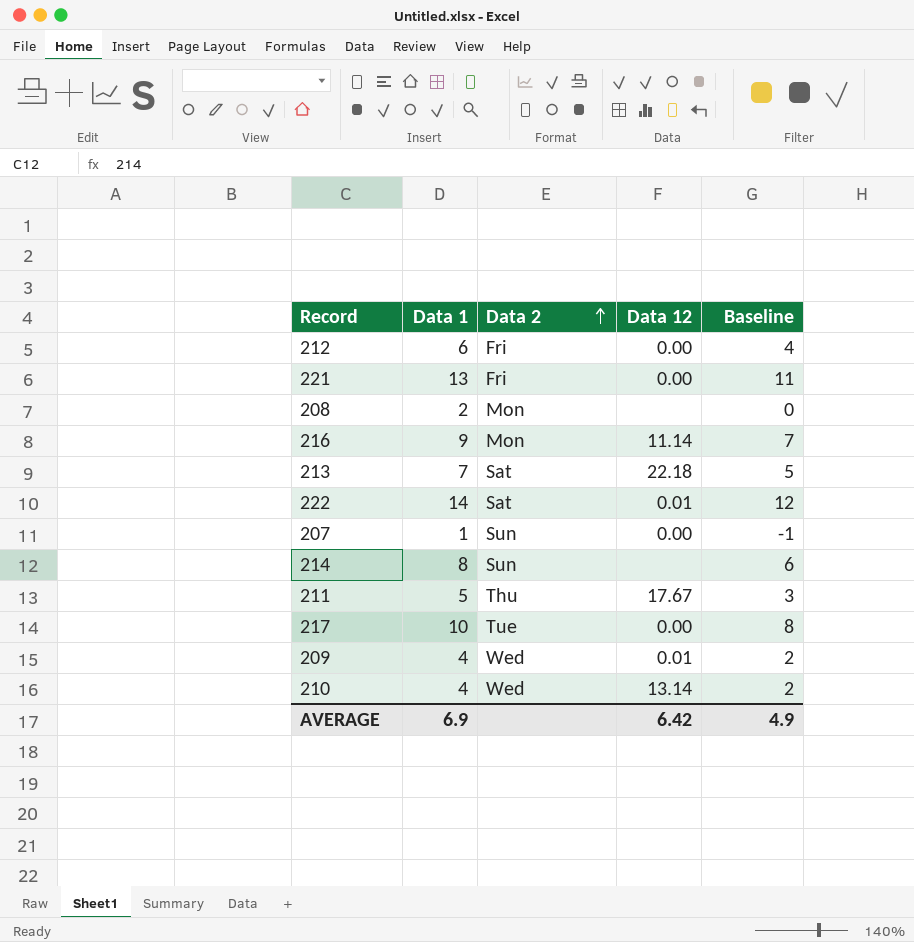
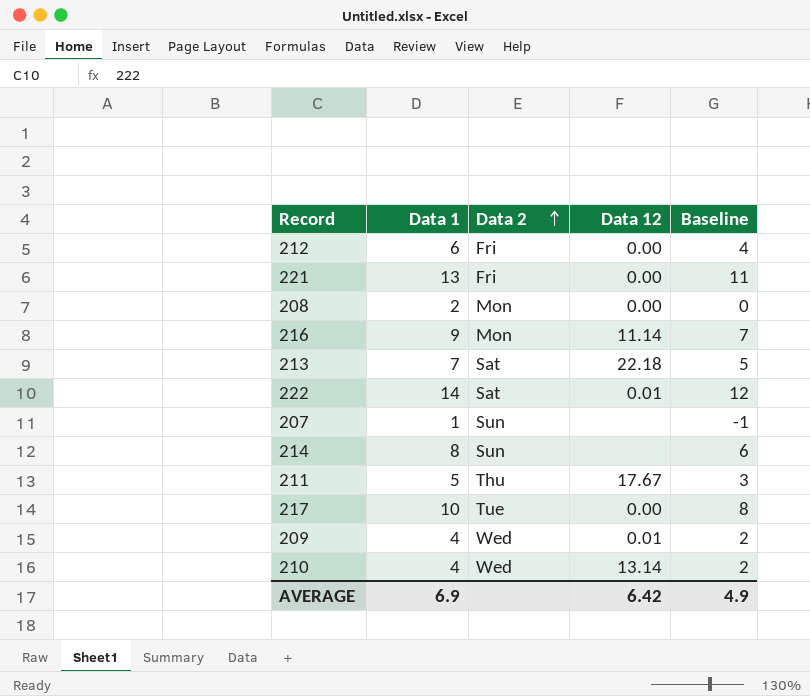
208 | Data 12: none -> 0.00
207 | Data 12: 0.00 -> none

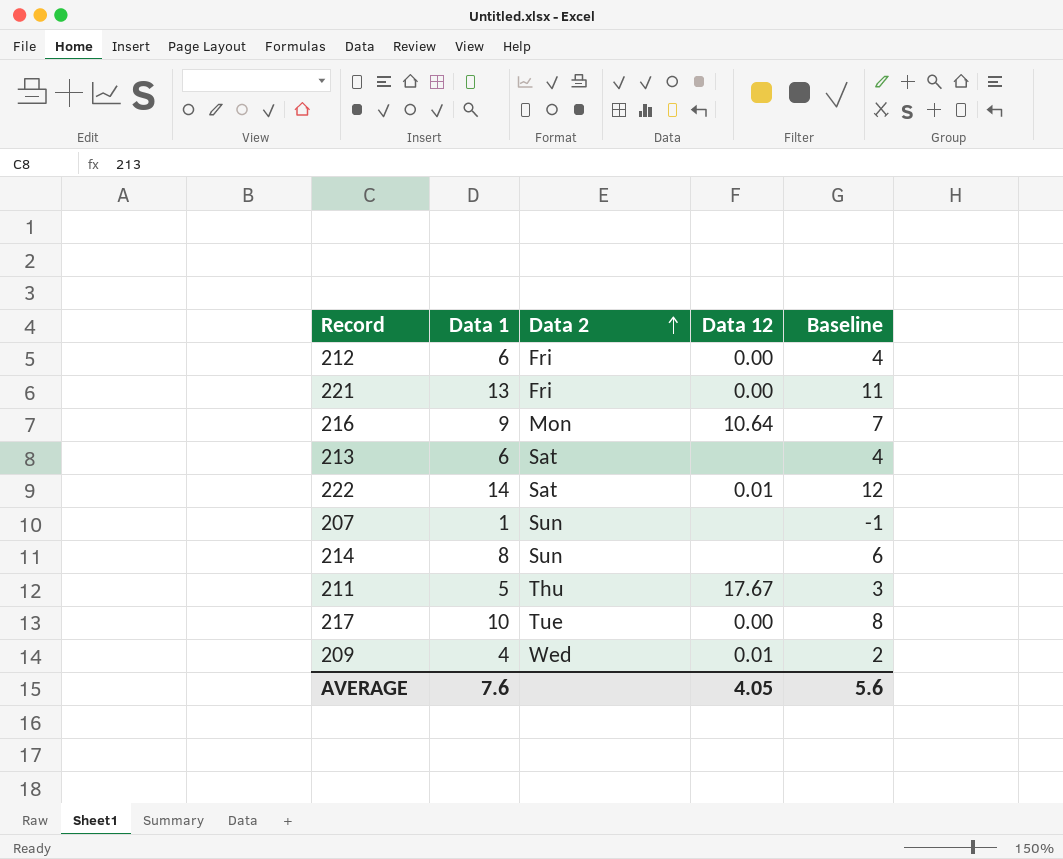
row 208: 2 | Mon | 0.00 | 0 -> none
row 210: 4 | Wed | 13.14 | 2 -> none
216 | Data 12: 11.14 -> 10.64
213 | Data 1: 7 -> 6
213 | Data 12: 22.18 -> none
213 | Baseline: 5 -> 4
AVERAGE | Data 1: 6.9 -> 7.6
AVERAGE | Data 12: 6.42 -> 4.05
AVERAGE | Baseline: 4.9 -> 5.6

